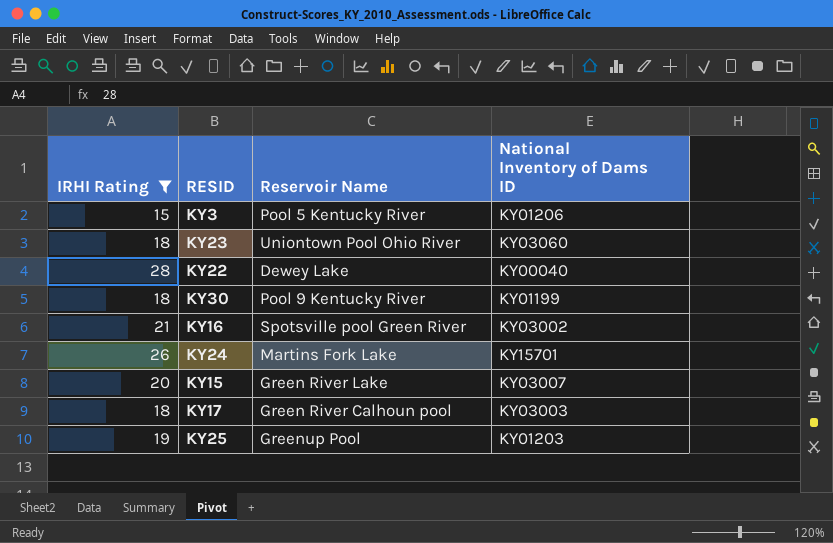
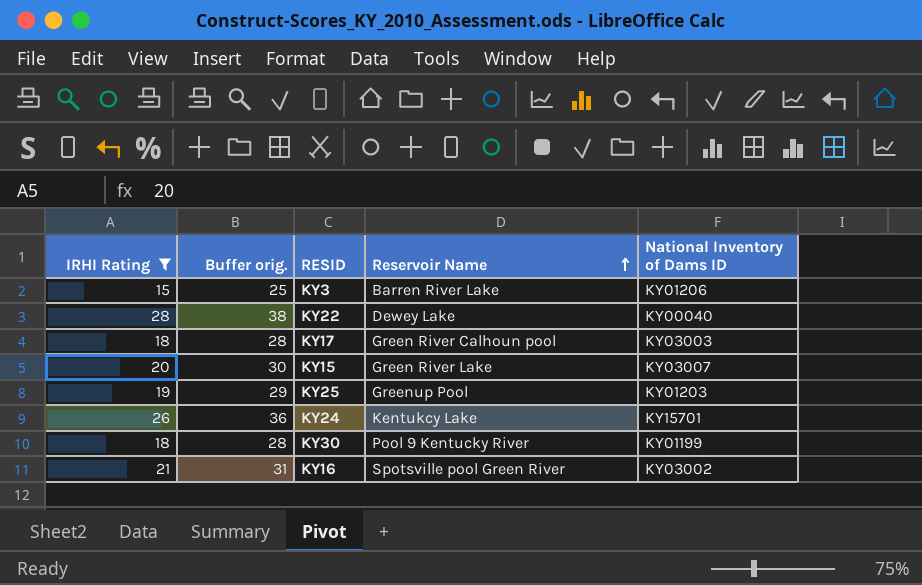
row order: none -> Reservoir Name ascending
column Buffer orig. | formula: none -> [IRHI Rating] + 10
row KY23: 18 | Uniontown Pool Ohio River | KY03060 -> none
KY3 | Reservoir Name: Pool 5 Kentucky River -> Barren River Lake
KY24 | Reservoir Name: Martins Fork Lake -> Kentukcy Lake

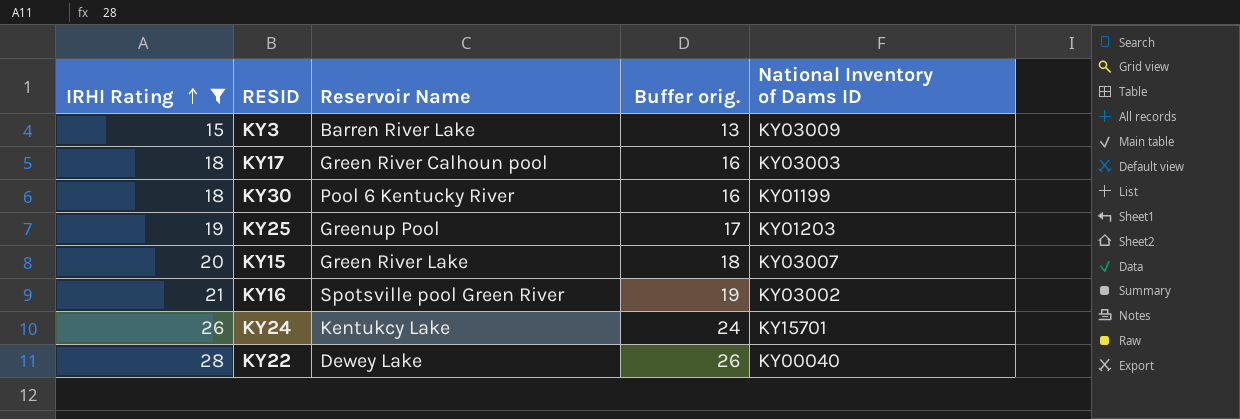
row order: Reservoir Name ascending -> IRHI Rating ascending
column Buffer orig. | formula: [IRHI Rating] + 10 -> [IRHI Rating] - 2
column Buffer orig. | position: 2 -> 4
KY3 | National Inventory of Dams ID: KY01206 -> KY03009
KY30 | Reservoir Name: Pool 9 Kentucky River -> Pool 6 Kentucky River

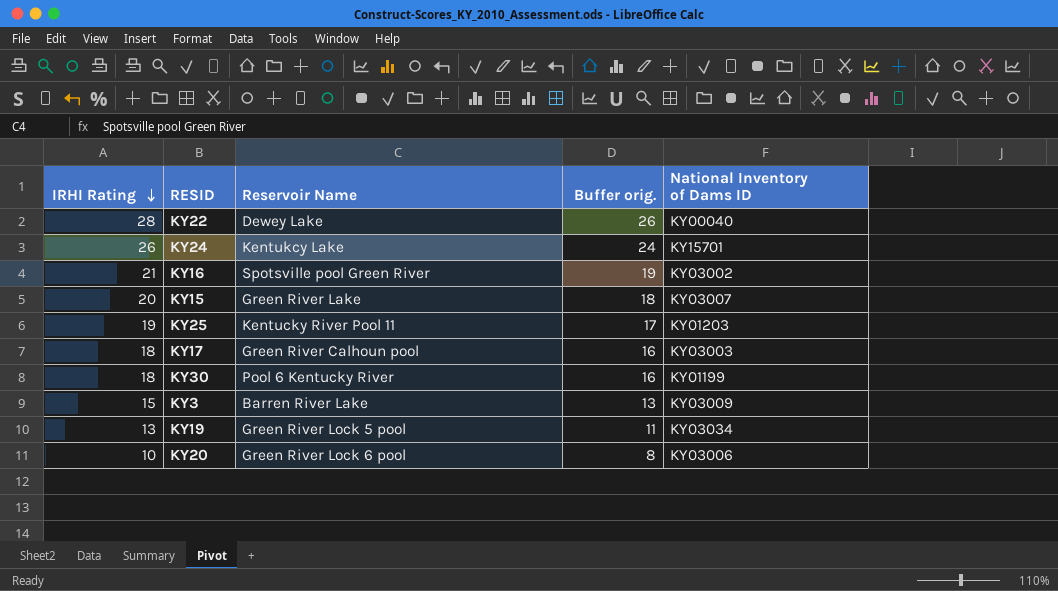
filter: IRHI Rating >= 15 -> none
row order: IRHI Rating ascending -> IRHI Rating descending
KY25 | Reservoir Name: Greenup Pool -> Kentucky River Pool 11

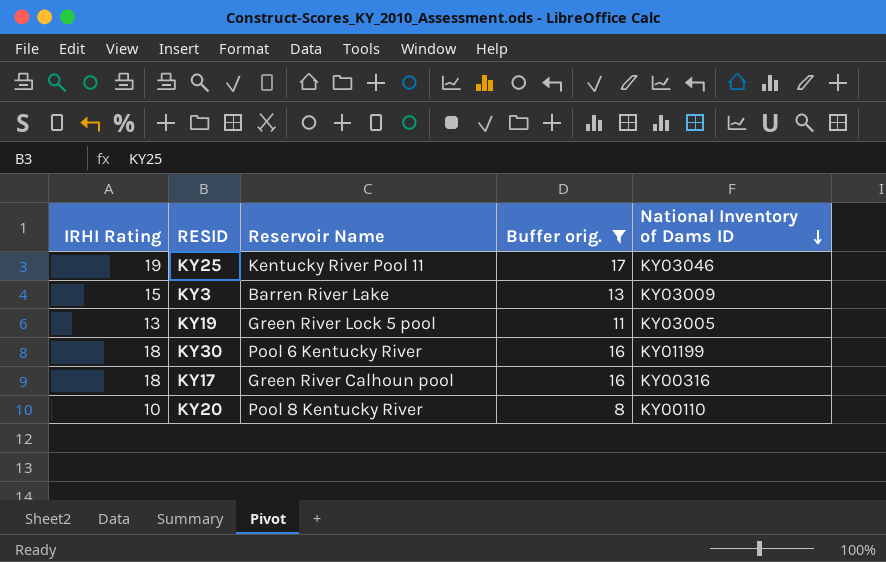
filter: none -> Buffer orig. <= 17
row order: IRHI Rating descending -> National Inventory of Dams ID descending
KY25 | National Inventory of Dams ID: KY01203 -> KY03046
KY19 | National Inventory of Dams ID: KY03034 -> KY03005
KY17 | National Inventory of Dams ID: KY03003 -> KY00316
KY20 | Reservoir Name: Green River Lock 6 pool -> Pool 8 Kentucky River
KY20 | National Inventory of Dams ID: KY03006 -> KY00110

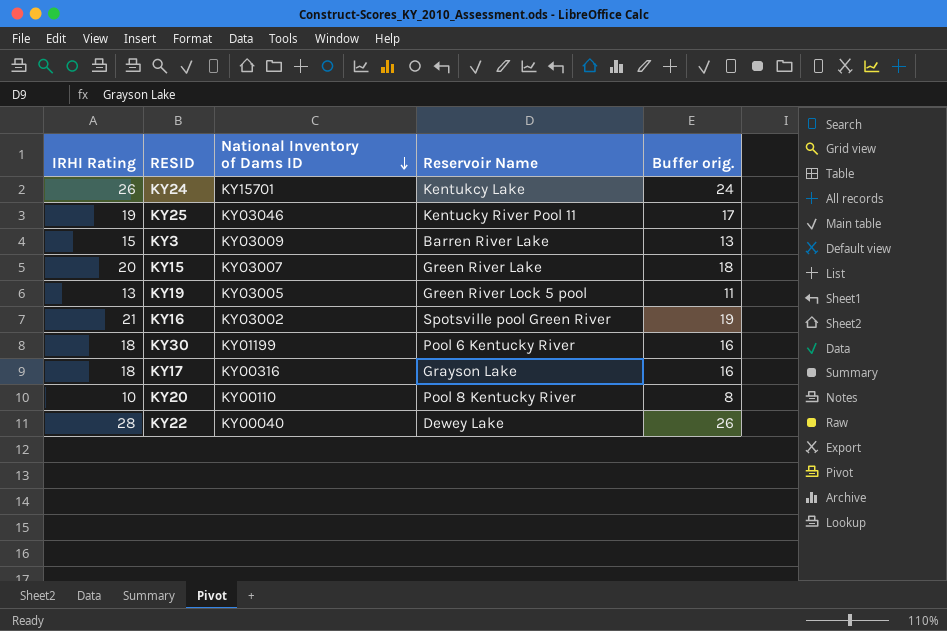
filter: Buffer orig. <= 17 -> none
column National Inventory of Dams ID | position: 5 -> 3
KY17 | Reservoir Name: Green River Calhoun pool -> Grayson Lake

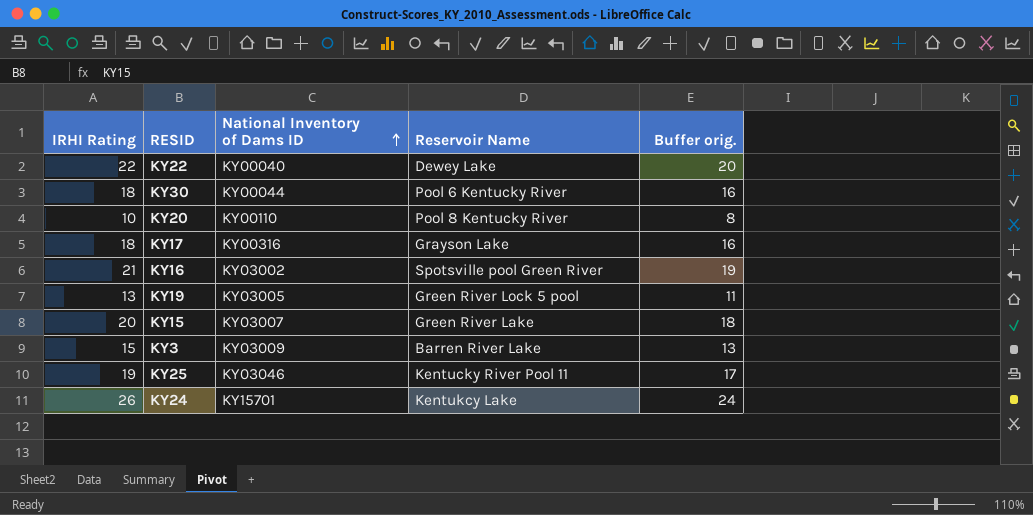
row order: National Inventory of Dams ID descending -> National Inventory of Dams ID ascending
KY22 | IRHI Rating: 28 -> 22
KY22 | Buffer orig.: 26 -> 20
KY30 | National Inventory of Dams ID: KY01199 -> KY00044

